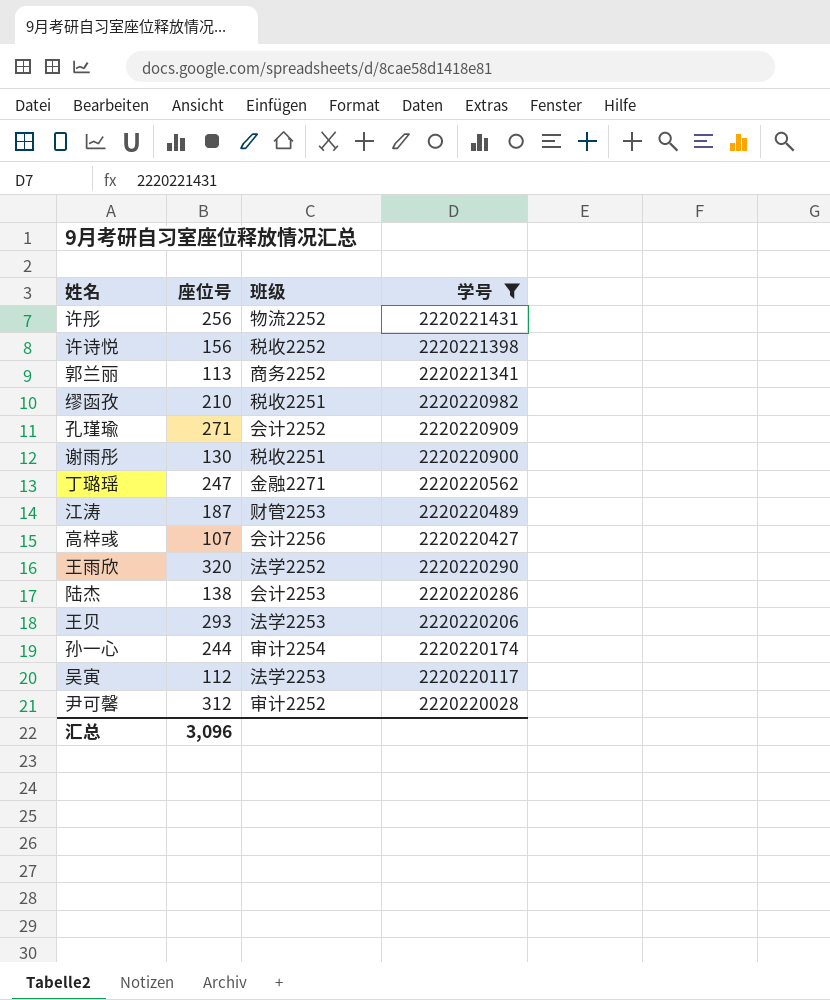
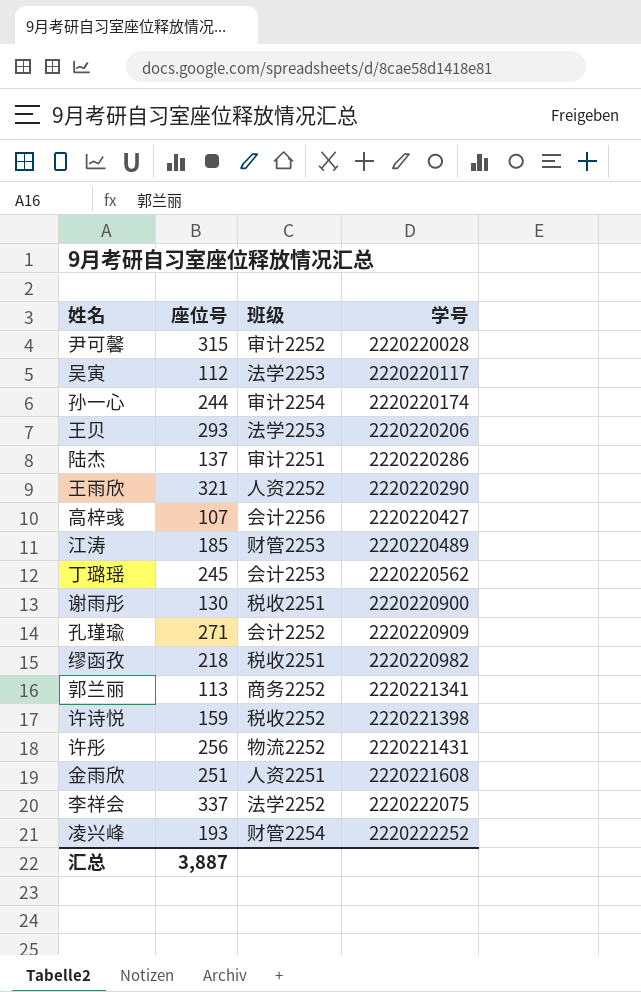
filter: 学号 <= 2220221431 -> none
row order: 学号 descending -> 学号 ascending
尹可馨 | 座位号: 312 -> 315
陆杰 | 座位号: 138 -> 137
陆杰 | 班级: 会计2253 -> 审计2251
王雨欣 | 座位号: 320 -> 321
王雨欣 | 班级: 法学2252 -> 人资2252
江涛 | 座位号: 187 -> 185
丁璐瑶 | 座位号: 247 -> 245
丁璐瑶 | 班级: 金融2271 -> 会计2253
缪函孜 | 座位号: 210 -> 218
许诗悦 | 座位号: 156 -> 159
汇总 | 座位号: 3,096 -> 3,887

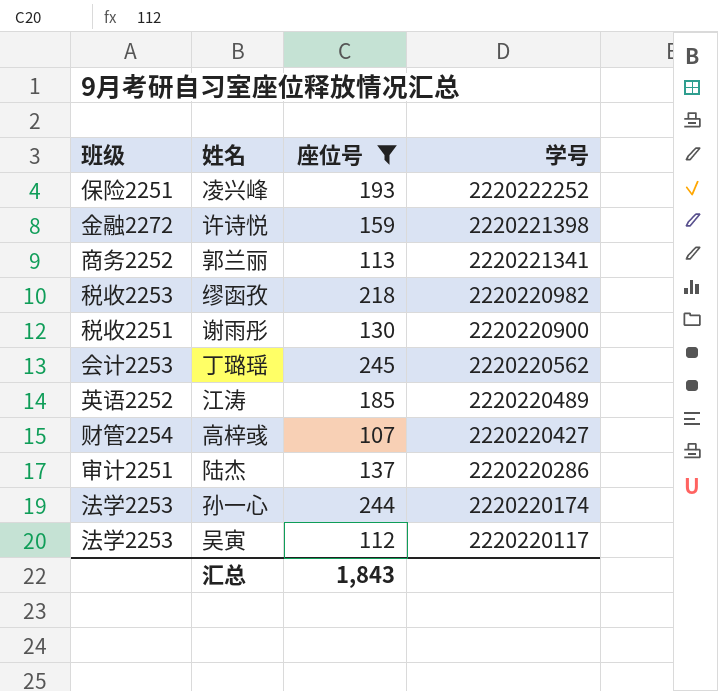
filter: none -> 座位号 <= 245
row order: 学号 ascending -> 学号 descending
column 班级 | position: 3 -> 1
凌兴峰 | 班级: 财管2254 -> 保险2251
许诗悦 | 班级: 税收2252 -> 金融2272
缪函孜 | 班级: 税收2251 -> 税收2253
江涛 | 班级: 财管2253 -> 英语2252
高梓彧 | 班级: 会计2256 -> 财管2254
孙一心 | 班级: 审计2254 -> 法学2253
汇总 | 座位号: 3,887 -> 1,843

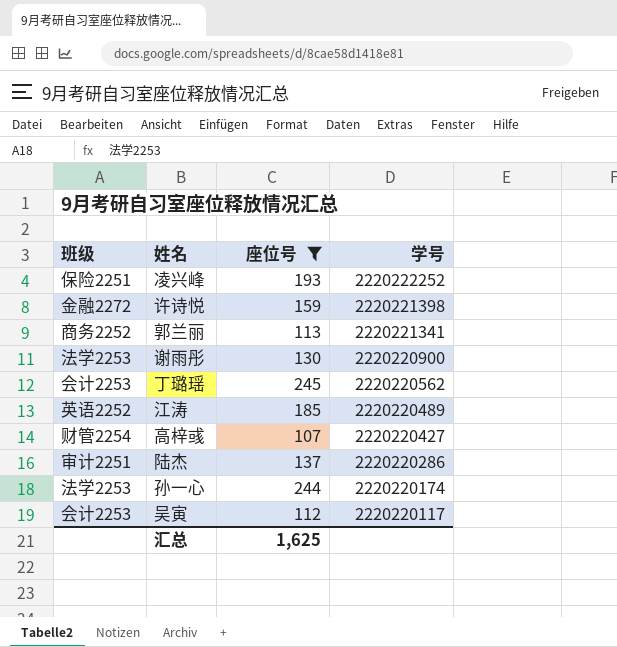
row 缪函孜: 税收2253 | 218 | 2220220982 -> none
谢雨彤 | 班级: 税收2251 -> 法学2253
吴寅 | 班级: 法学2253 -> 会计2253
汇总 | 座位号: 1,843 -> 1,625

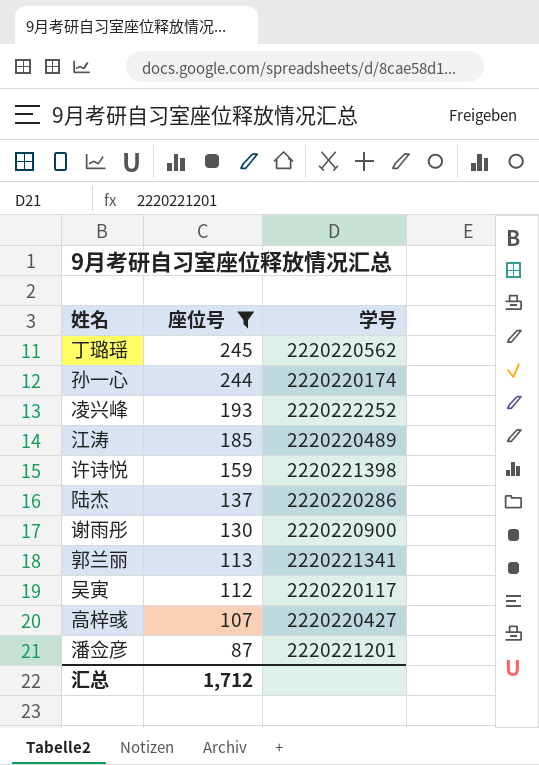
row order: 学号 descending -> 座位号 descending
column 班级 | position: 1 -> none
row 潘佥彦: none -> 87 | 2220221201
汇总 | 座位号: 1,625 -> 1,712

